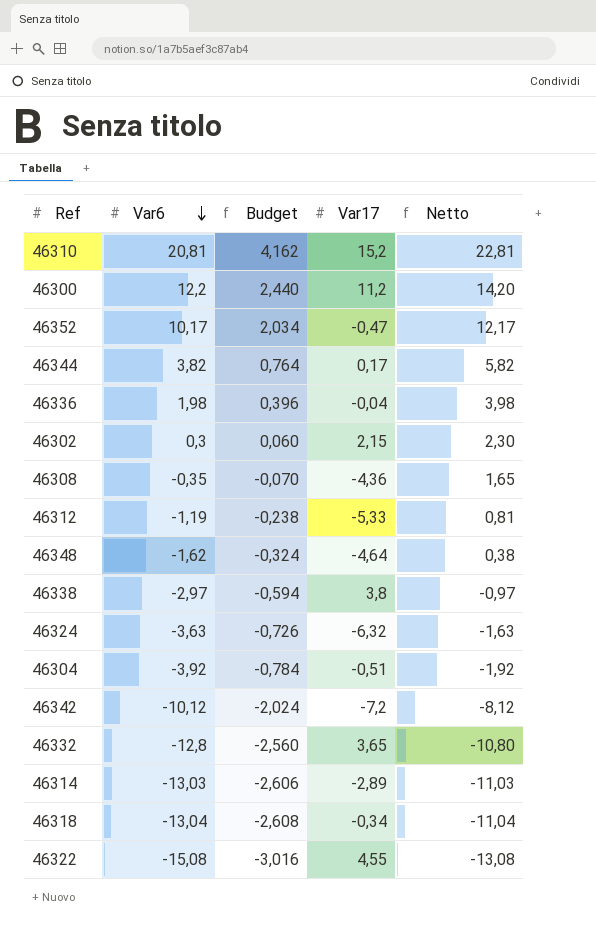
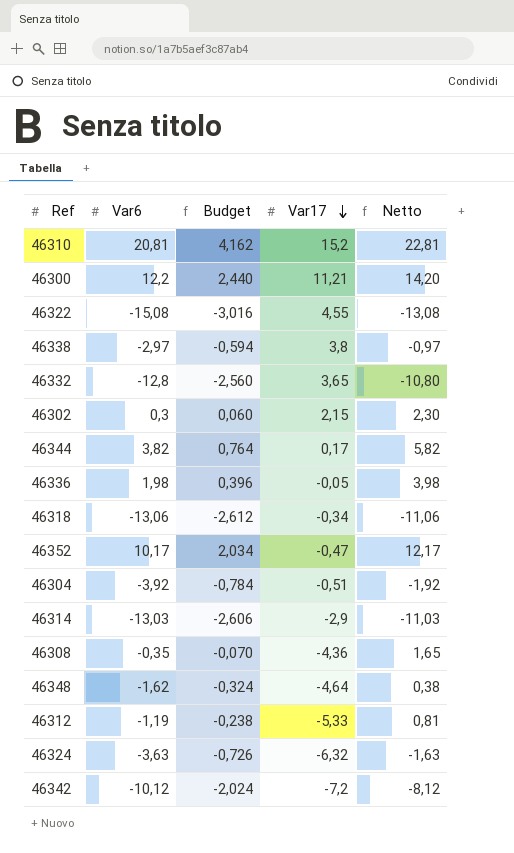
row order: Var6 descending -> Var17 descending
46300 | Var17: 11,2 -> 11,21
46336 | Var17: -0,04 -> -0,05
46318 | Var6: -13,04 -> -13,06
46318 | Budget: -2,608 -> -2,612
46318 | Netto: -11,04 -> -11,06
46314 | Var17: -2,89 -> -2,9

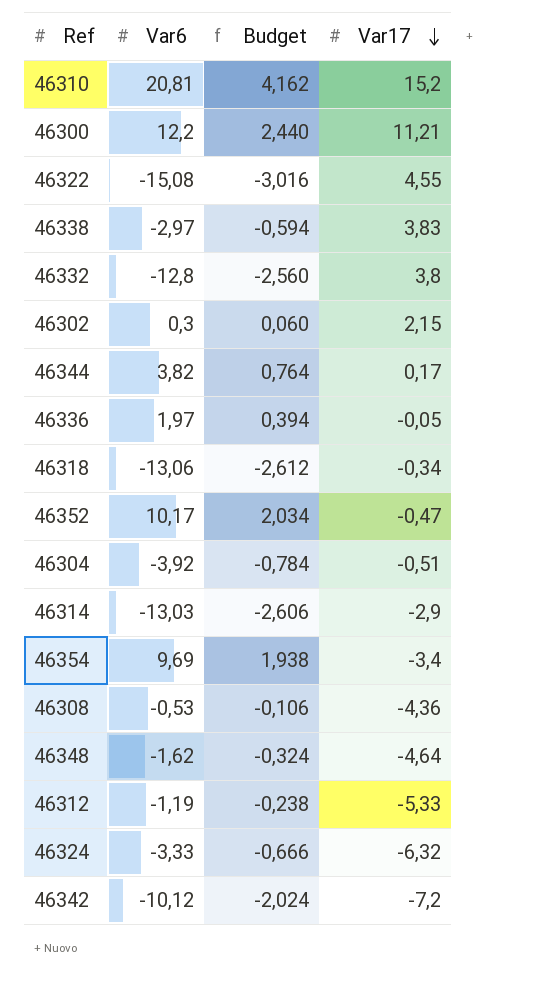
column Netto | formula: [Var6] + 2 -> none
46338 | Var17: 3,8 -> 3,83
46332 | Var17: 3,65 -> 3,8
46336 | Var6: 1,98 -> 1,97
46336 | Budget: 0,396 -> 0,394
row 46354: none -> 9,69 | 1,938 | -3,4
46308 | Var6: -0,35 -> -0,53
46308 | Budget: -0,070 -> -0,106
46324 | Var6: -3,63 -> -3,33
46324 | Budget: -0,726 -> -0,666

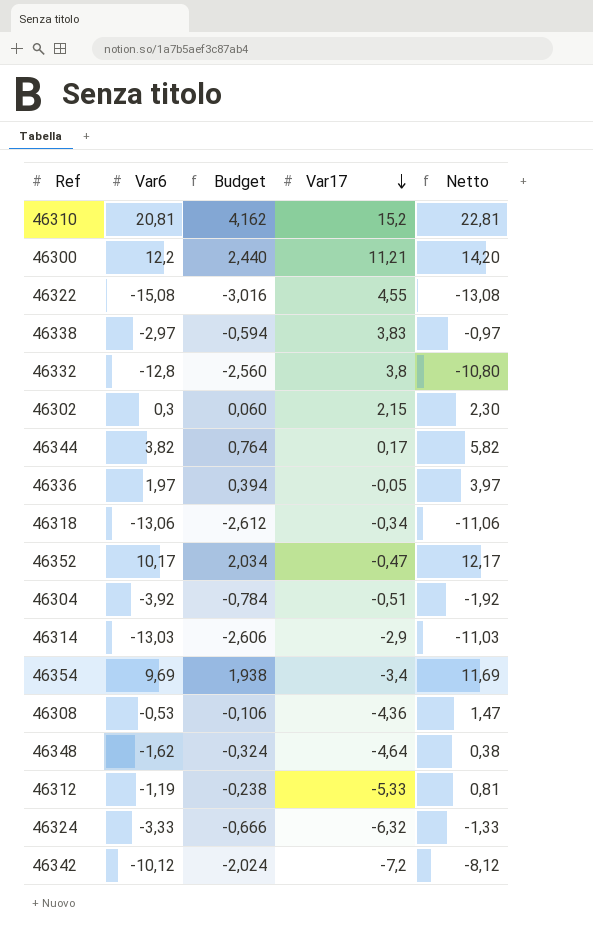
column Netto | formula: none -> [Var6] + 2

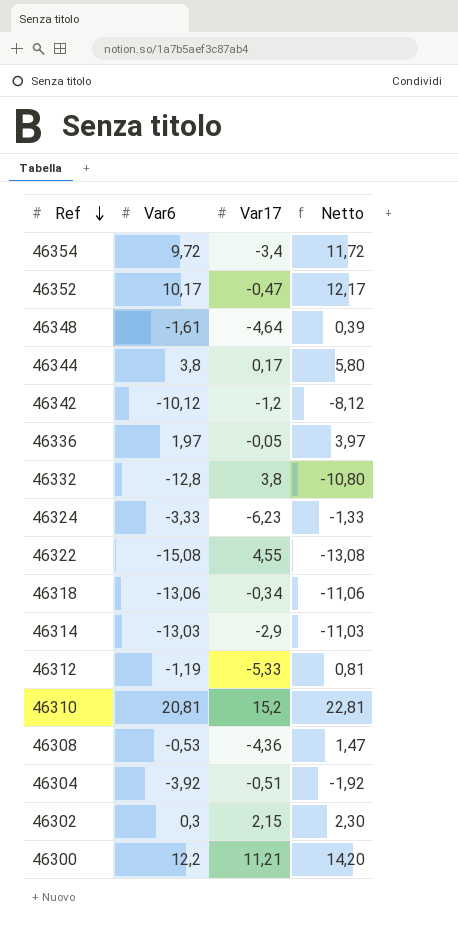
row order: Var17 descending -> Ref descending
column Budget | formula: [Var6] * 0,2 -> none
row 46338: -2,97 | -0,594 | 3,83 | -0,97 -> none
46354 | Var6: 9,69 -> 9,72
46354 | Netto: 11,69 -> 11,72
46348 | Var6: -1,62 -> -1,61
46348 | Netto: 0,38 -> 0,39
46344 | Var6: 3,82 -> 3,8
46344 | Netto: 5,82 -> 5,80
46342 | Var17: -7,2 -> -1,2
46324 | Var17: -6,32 -> -6,23

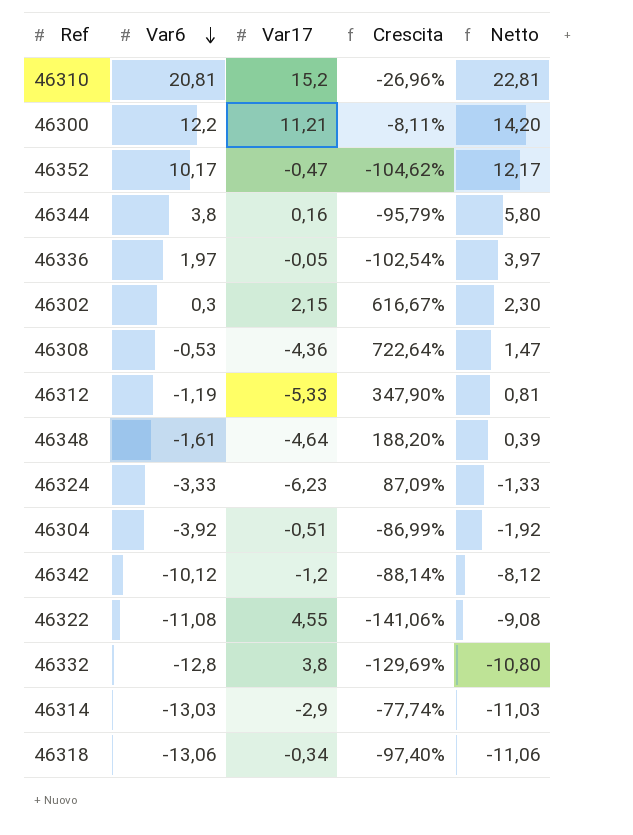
row order: Ref descending -> Var6 descending
column Crescita | formula: none -> ([Var17] - [Var6]) / [Var6]
row 46354: 9,72 | -3,4 | 11,72 -> none
46344 | Var17: 0,17 -> 0,16
46322 | Var6: -15,08 -> -11,08
46322 | Netto: -13,08 -> -9,08

